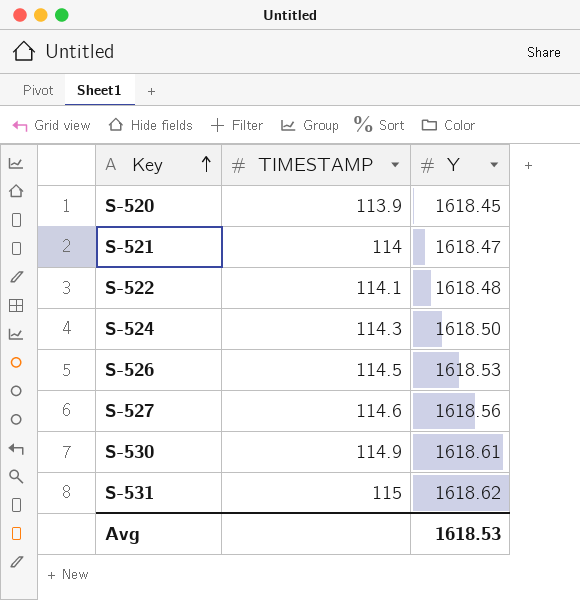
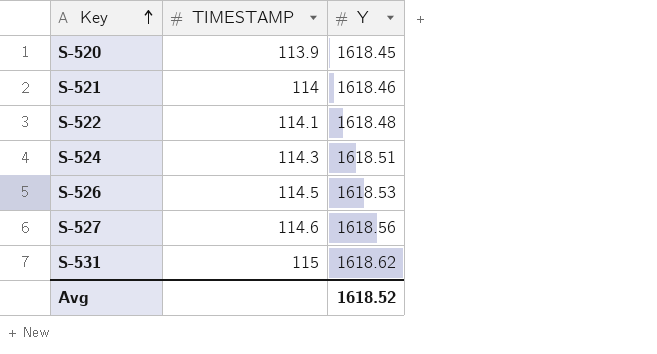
row S-530: 114.9 | 1618.61 -> none
S-521 | Y: 1618.47 -> 1618.46
S-524 | Y: 1618.50 -> 1618.51
Avg | Y: 1618.53 -> 1618.52

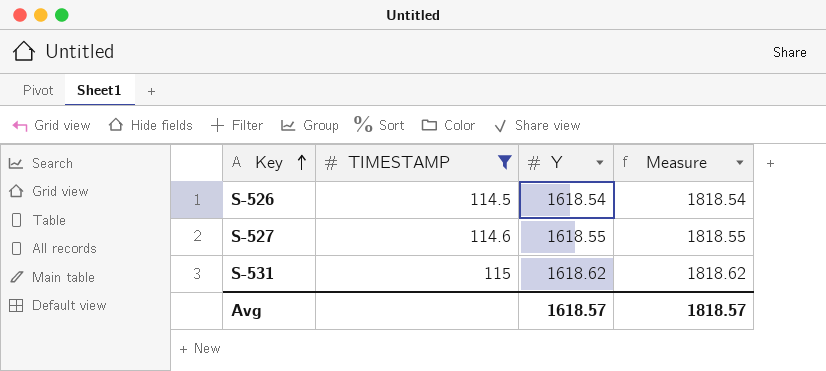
filter: none -> TIMESTAMP >= 114.5
column Measure | formula: none -> [Y] + 200
S-526 | Y: 1618.53 -> 1618.54
S-527 | Y: 1618.56 -> 1618.55
Avg | Y: 1618.52 -> 1618.57

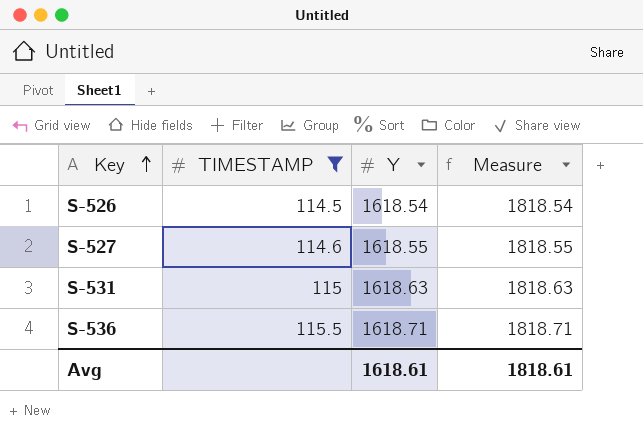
S-531 | Y: 1618.62 -> 1618.63
S-531 | Measure: 1818.62 -> 1818.63
row S-536: none -> 115.5 | 1618.71 | 1818.71
Avg | Y: 1618.57 -> 1618.61
Avg | Measure: 1818.57 -> 1818.61

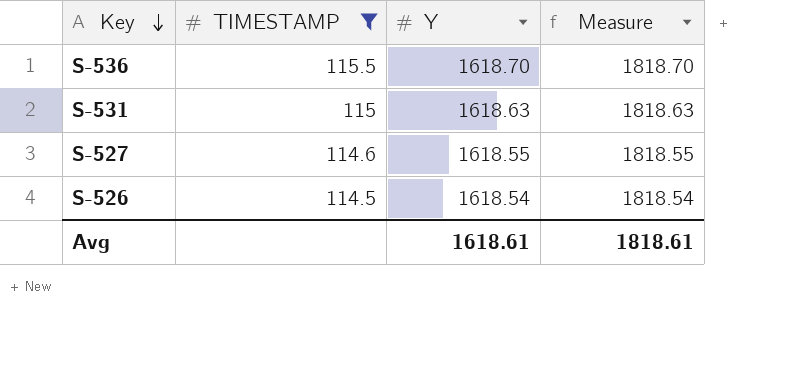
row order: Key ascending -> Key descending
S-536 | Y: 1618.71 -> 1618.70
S-536 | Measure: 1818.71 -> 1818.70

